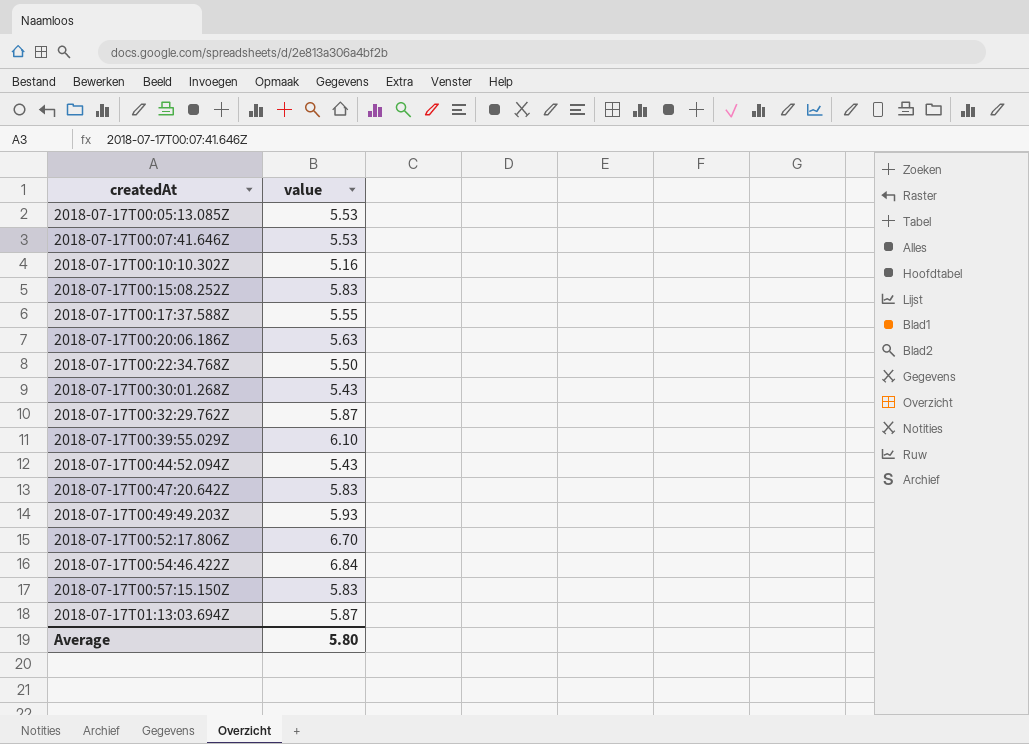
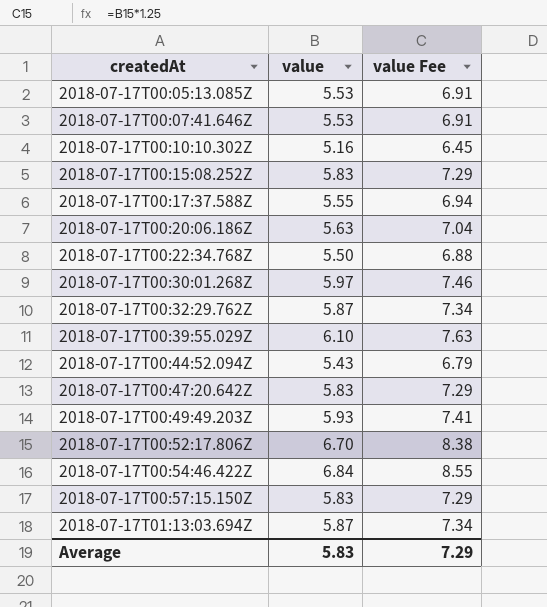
column value Fee | formula: none -> [value] * 1.25
2018-07-17T00:30:01.268Z | value: 5.43 -> 5.97
Average | value: 5.80 -> 5.83

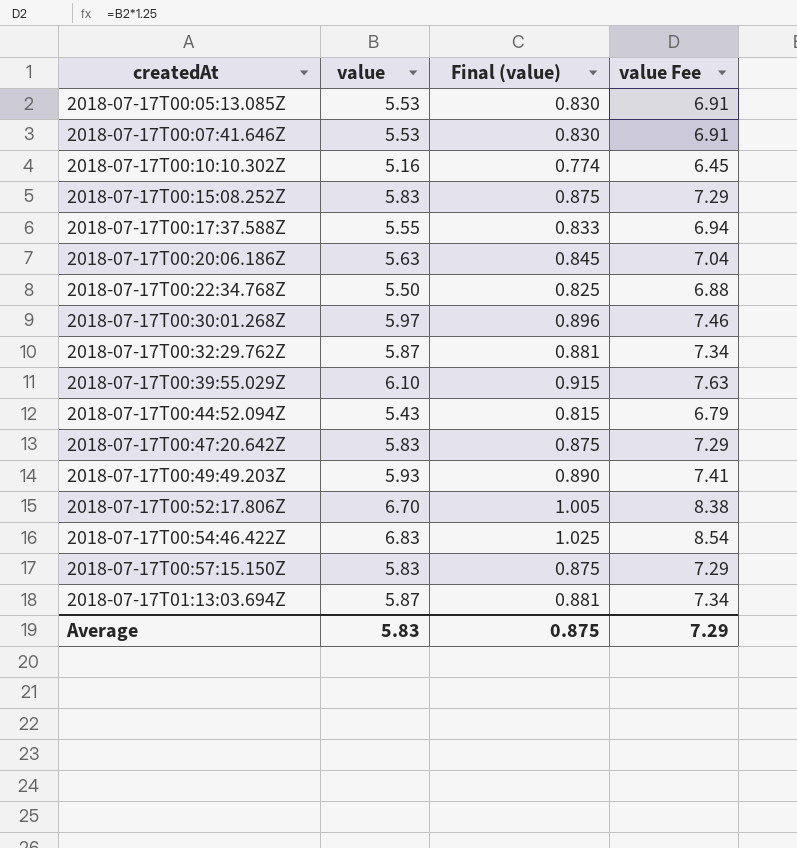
column Final (value) | formula: none -> [value] * 0.15
2018-07-17T00:54:46.422Z | value: 6.84 -> 6.83
2018-07-17T00:54:46.422Z | value Fee: 8.55 -> 8.54

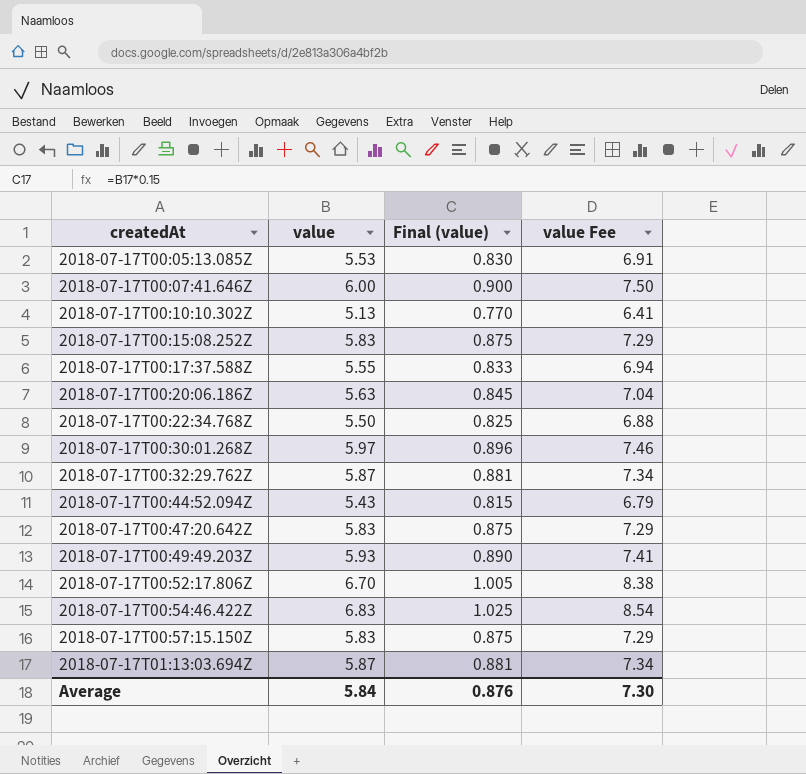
row 2018-07-17T00:39:55.029Z: 6.10 | 0.915 | 7.63 -> none
2018-07-17T00:07:41.646Z | value: 5.53 -> 6.00
2018-07-17T00:07:41.646Z | Final (value): 0.830 -> 0.900
2018-07-17T00:07:41.646Z | value Fee: 6.91 -> 7.50
2018-07-17T00:10:10.302Z | value: 5.16 -> 5.13
2018-07-17T00:10:10.302Z | Final (value): 0.774 -> 0.770
2018-07-17T00:10:10.302Z | value Fee: 6.45 -> 6.41
Average | value: 5.83 -> 5.84
Average | Final (value): 0.875 -> 0.876
Average | value Fee: 7.29 -> 7.30

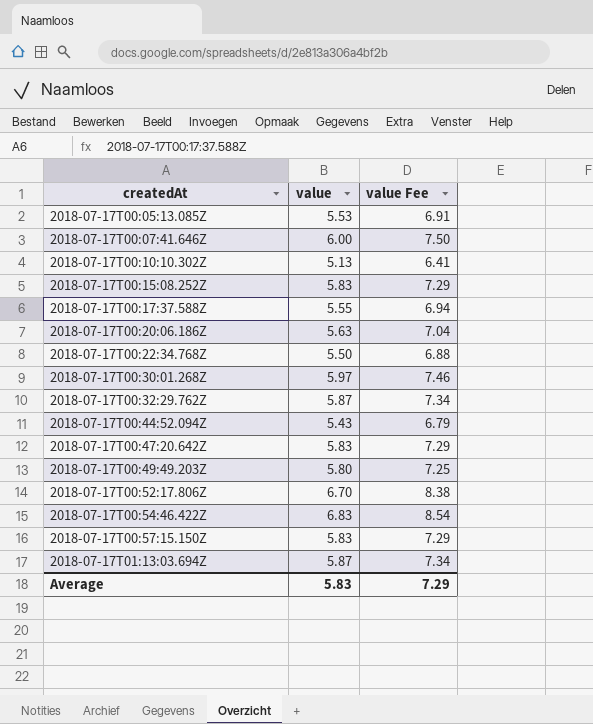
column Final (value) | formula: [value] * 0.15 -> none
2018-07-17T00:49:49.203Z | value: 5.93 -> 5.80
2018-07-17T00:49:49.203Z | value Fee: 7.41 -> 7.25
Average | value: 5.84 -> 5.83
Average | value Fee: 7.30 -> 7.29

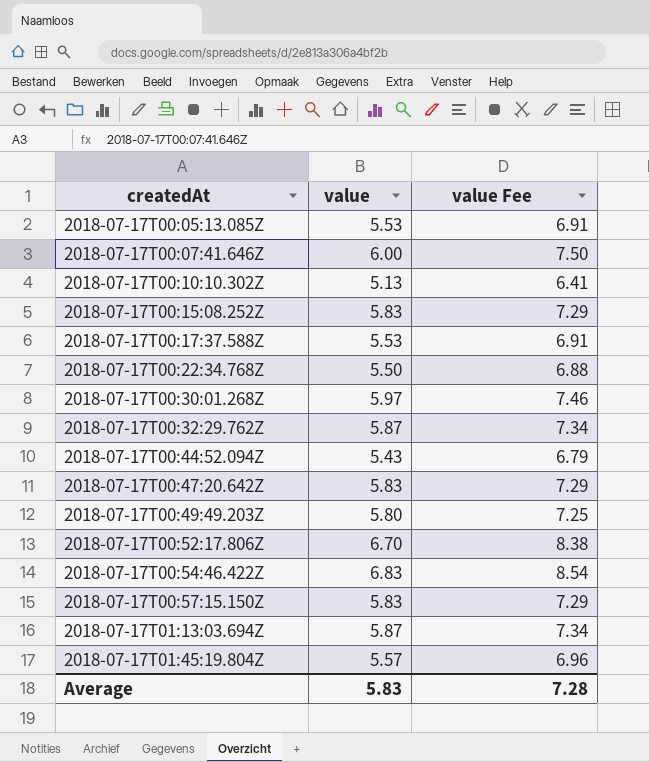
row 2018-07-17T00:20:06.186Z: 5.63 | 7.04 -> none
2018-07-17T00:17:37.588Z | value: 5.55 -> 5.53
2018-07-17T00:17:37.588Z | value Fee: 6.94 -> 6.91
row 2018-07-17T01:45:19.804Z: none -> 5.57 | 6.96
Average | value Fee: 7.29 -> 7.28

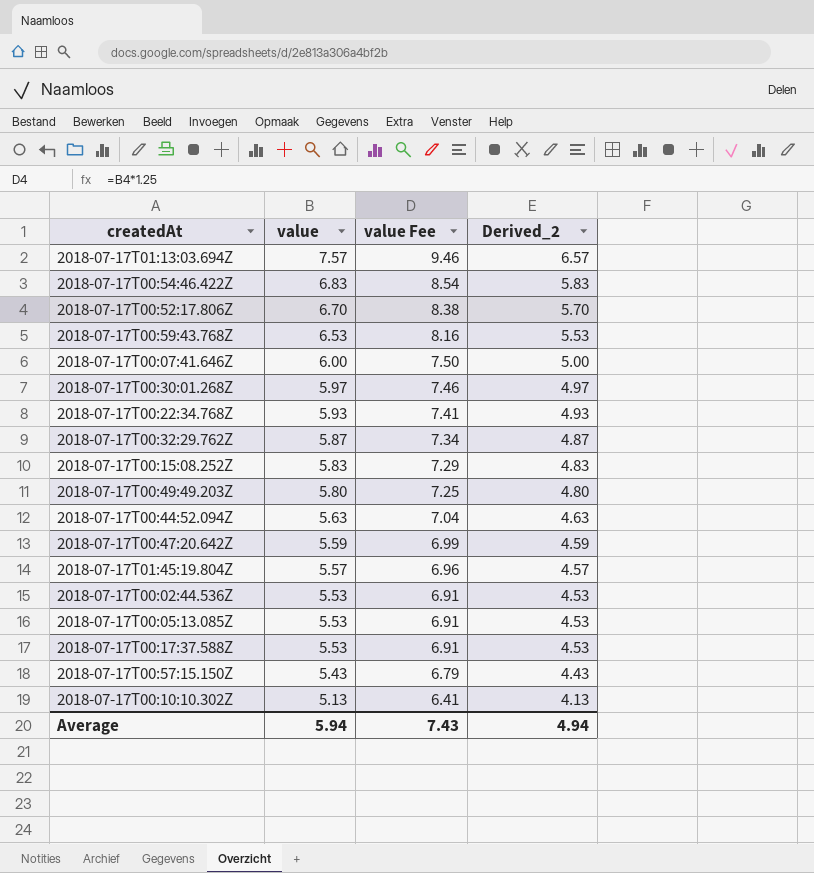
row order: createdAt ascending -> value descending
column Derived_2 | formula: none -> [value] - 1
2018-07-17T01:13:03.694Z | value: 5.87 -> 7.57
2018-07-17T01:13:03.694Z | value Fee: 7.34 -> 9.46
row 2018-07-17T00:59:43.768Z: none -> 6.53 | 8.16 | 5.53
2018-07-17T00:22:34.768Z | value: 5.50 -> 5.93
2018-07-17T00:22:34.768Z | value Fee: 6.88 -> 7.41
2018-07-17T00:44:52.094Z | value: 5.43 -> 5.63
2018-07-17T00:44:52.094Z | value Fee: 6.79 -> 7.04
2018-07-17T00:47:20.642Z | value: 5.83 -> 5.59
2018-07-17T00:47:20.642Z | value Fee: 7.29 -> 6.99
row 2018-07-17T00:02:44.536Z: none -> 5.53 | 6.91 | 4.53
2018-07-17T00:57:15.150Z | value: 5.83 -> 5.43
2018-07-17T00:57:15.150Z | value Fee: 7.29 -> 6.79
Average | value: 5.83 -> 5.94
Average | value Fee: 7.28 -> 7.43

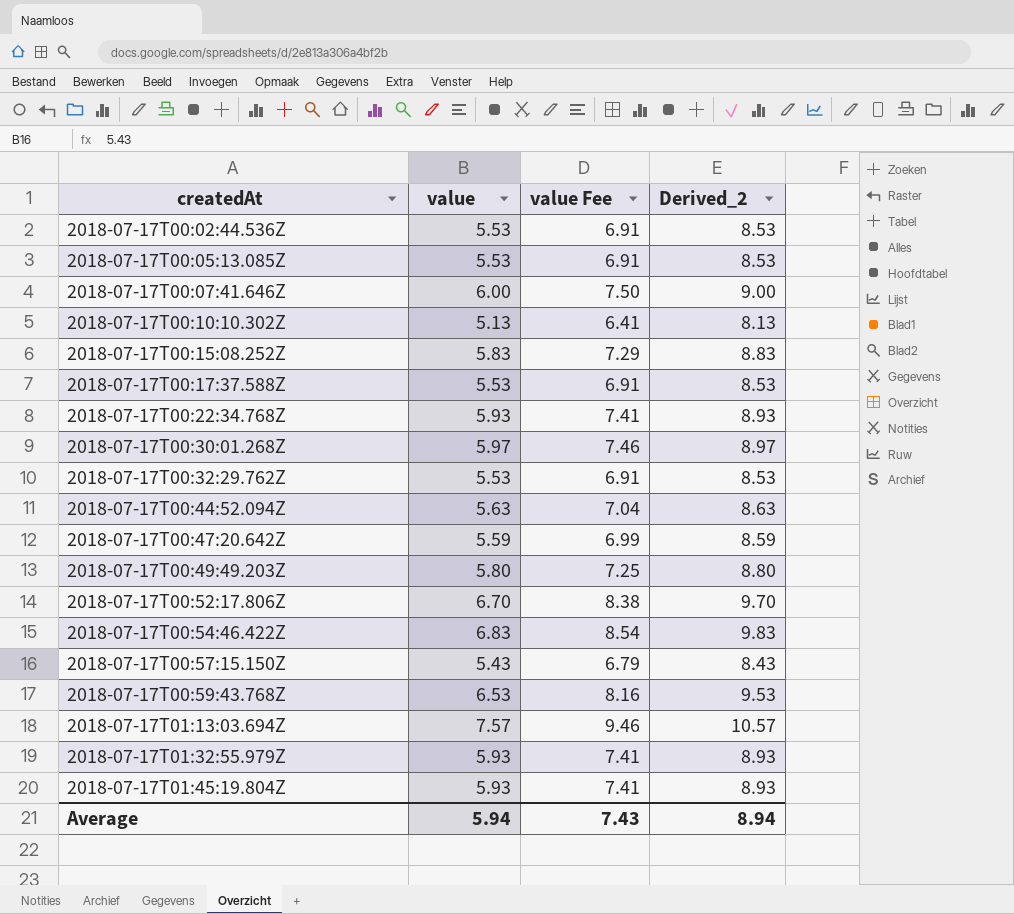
row order: value descending -> createdAt ascending
column Derived_2 | formula: [value] - 1 -> [value] + 3
2018-07-17T00:32:29.762Z | value: 5.87 -> 5.53
2018-07-17T00:32:29.762Z | value Fee: 7.34 -> 6.91
row 2018-07-17T01:32:55.979Z: none -> 5.93 | 7.41 | 8.93
2018-07-17T01:45:19.804Z | value: 5.57 -> 5.93
2018-07-17T01:45:19.804Z | value Fee: 6.96 -> 7.41
Average | Derived_2: 4.94 -> 8.94

